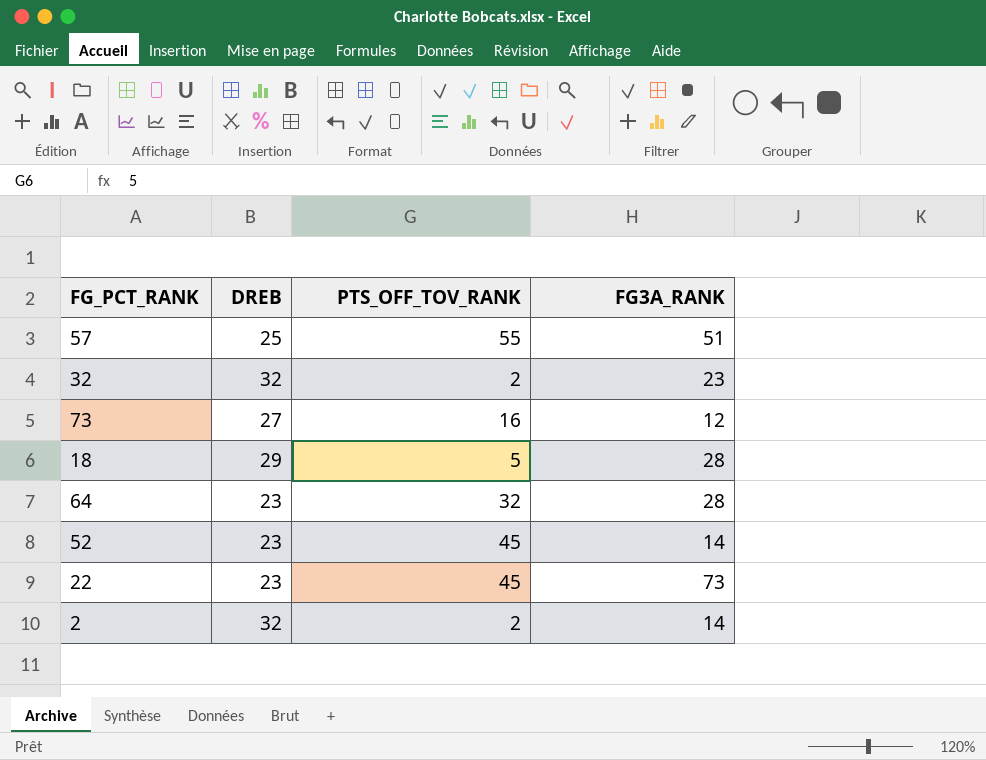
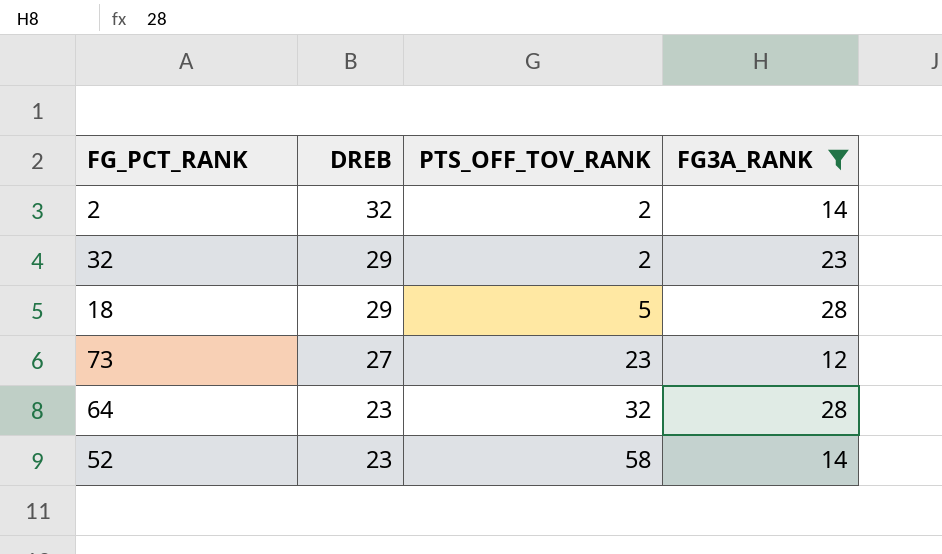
filter: none -> FG3A_RANK <= 28
row order: none -> DREB descending
32 | DREB: 32 -> 29
73 | PTS_OFF_TOV_RANK: 16 -> 23
52 | PTS_OFF_TOV_RANK: 45 -> 58

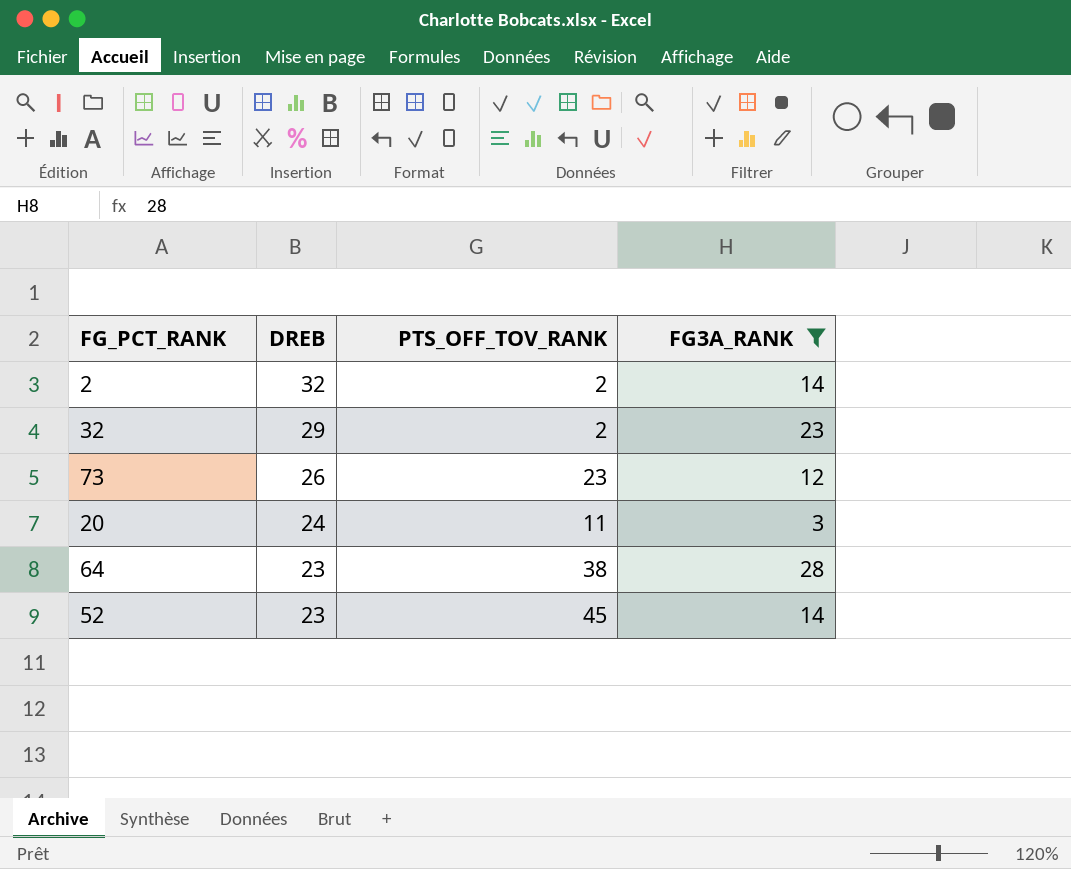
row 18: 29 | 5 | 28 -> none
73 | DREB: 27 -> 26
row 20: none -> 24 | 11 | 3
64 | PTS_OFF_TOV_RANK: 32 -> 38
52 | PTS_OFF_TOV_RANK: 58 -> 45

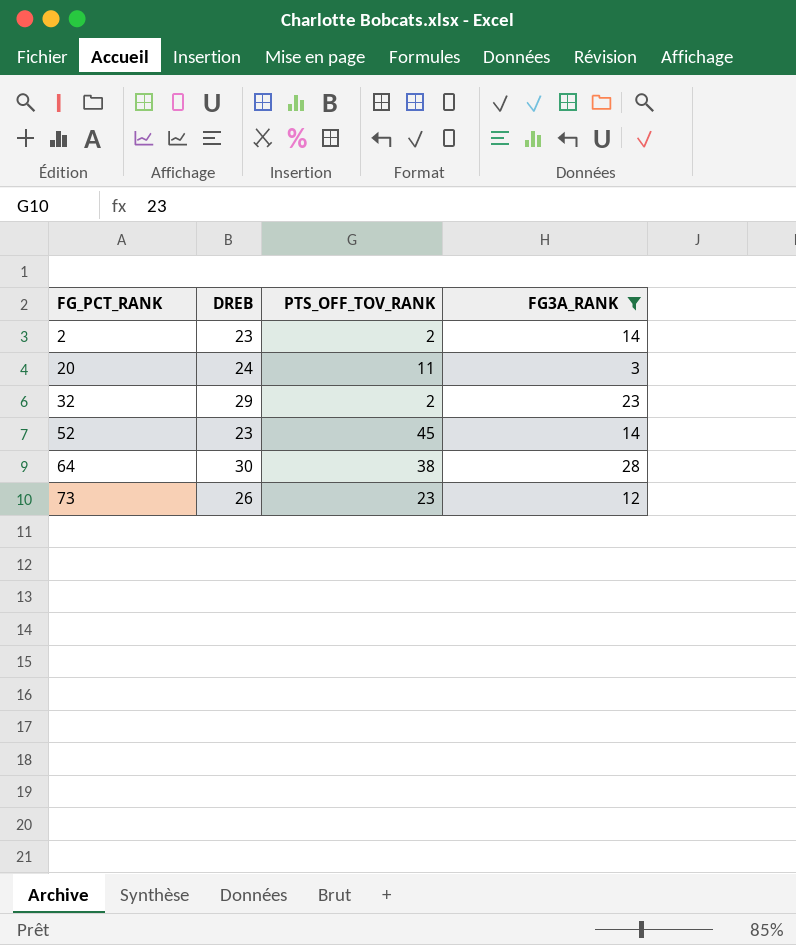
row order: DREB descending -> FG_PCT_RANK ascending
2 | DREB: 32 -> 23
64 | DREB: 23 -> 30

